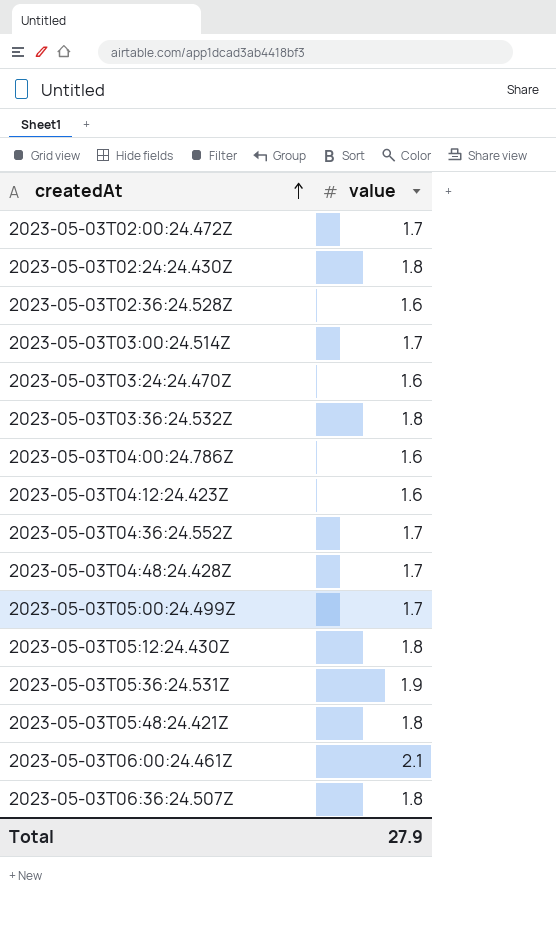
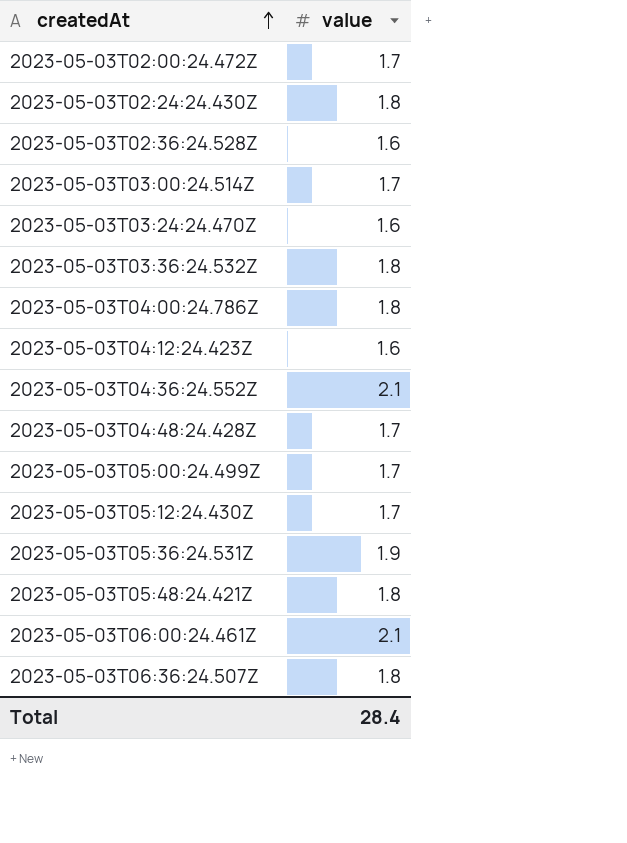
2023-05-03T04:00:24.786Z | value: 1.6 -> 1.8
2023-05-03T04:36:24.552Z | value: 1.7 -> 2.1
2023-05-03T05:12:24.430Z | value: 1.8 -> 1.7
Total | value: 27.9 -> 28.4

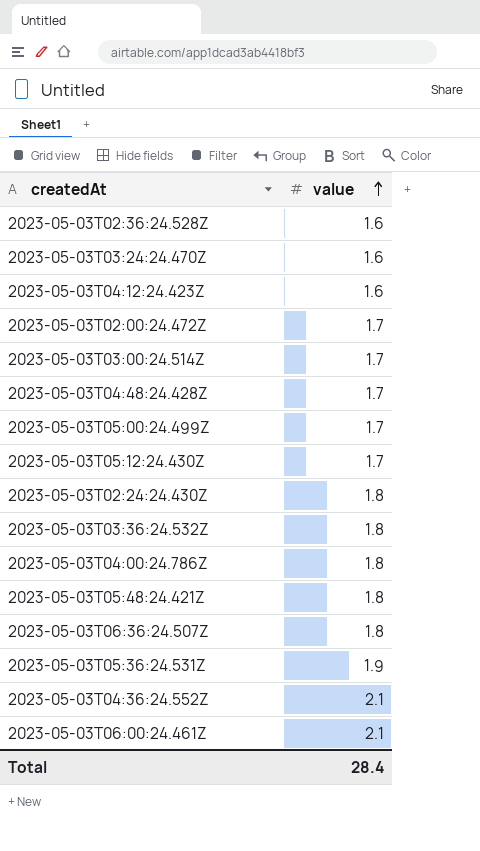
row order: createdAt ascending -> value ascending

